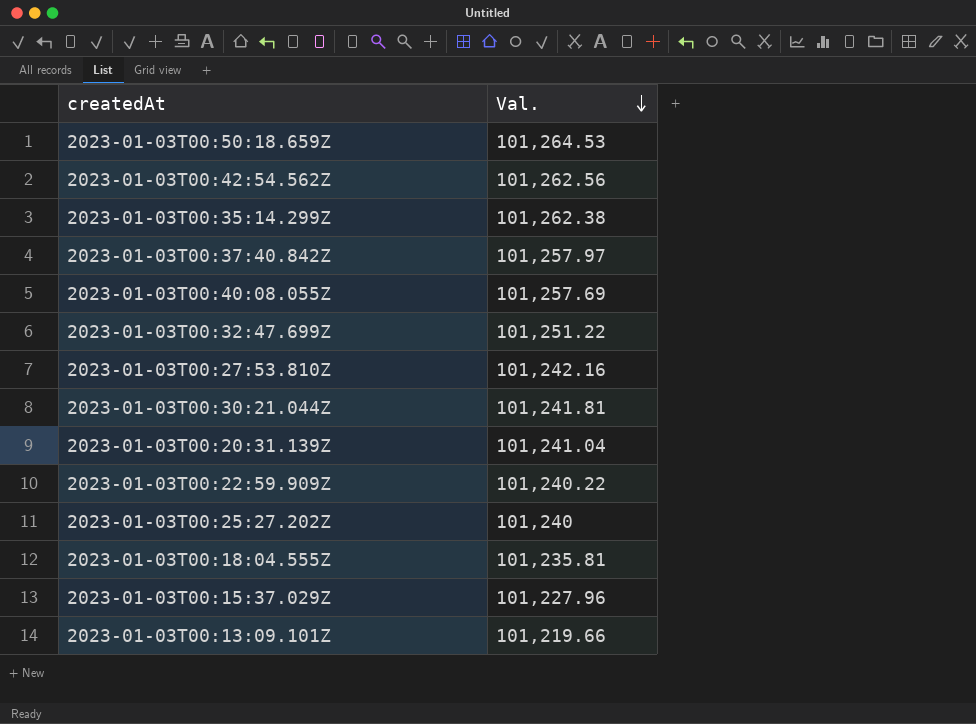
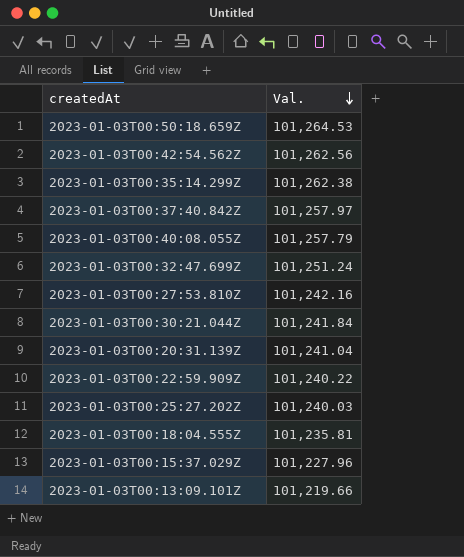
2023-01-03T00:40:08.055Z | Val.: 101,257.69 -> 101,257.79
2023-01-03T00:32:47.699Z | Val.: 101,251.22 -> 101,251.24
2023-01-03T00:30:21.044Z | Val.: 101,241.81 -> 101,241.84
2023-01-03T00:25:27.202Z | Val.: 101,240 -> 101,240.03

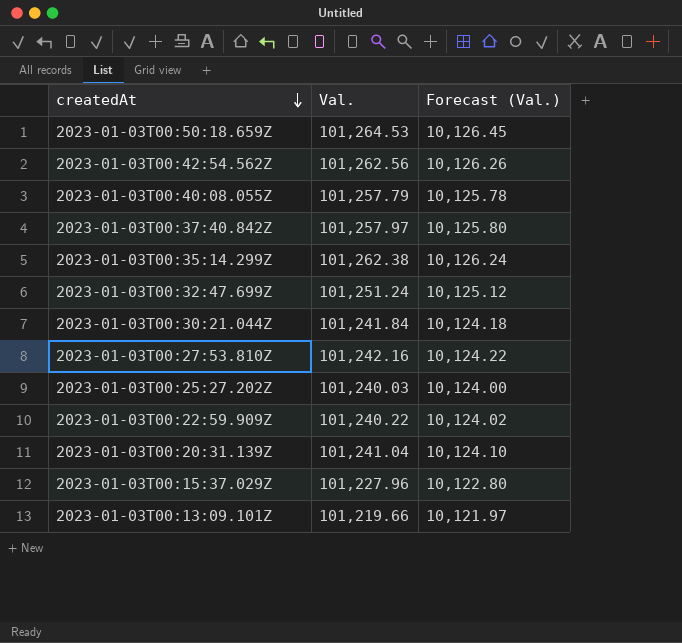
row order: Val. descending -> createdAt descending
column Forecast (Val.) | formula: none -> [Val.] * 0.1
row 2023-01-03T00:18:04.555Z: 101,235.81 -> none

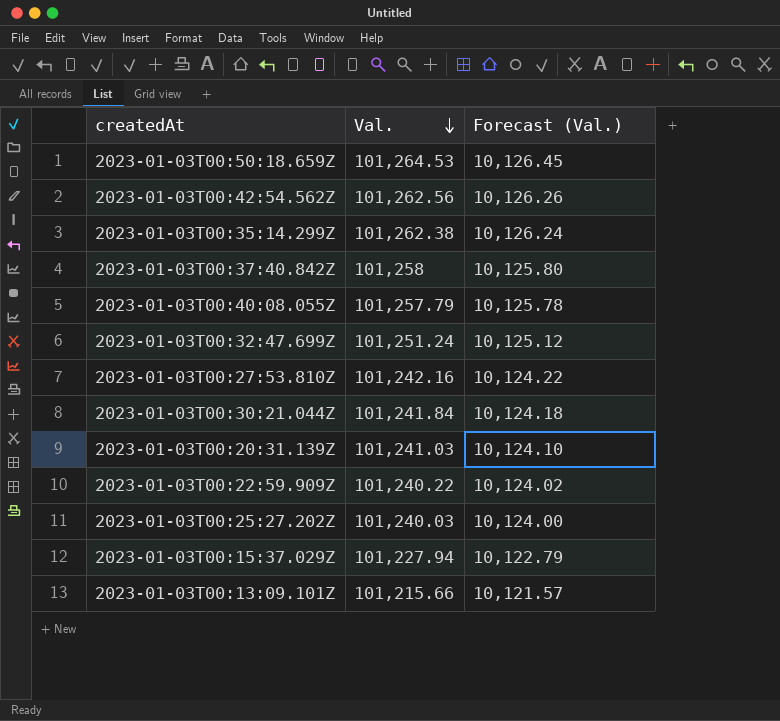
row order: createdAt descending -> Val. descending
2023-01-03T00:37:40.842Z | Val.: 101,257.97 -> 101,258
2023-01-03T00:20:31.139Z | Val.: 101,241.04 -> 101,241.03
2023-01-03T00:15:37.029Z | Val.: 101,227.96 -> 101,227.94
2023-01-03T00:15:37.029Z | Forecast (Val.): 10,122.80 -> 10,122.79
2023-01-03T00:13:09.101Z | Val.: 101,219.66 -> 101,215.66
2023-01-03T00:13:09.101Z | Forecast (Val.): 10,121.97 -> 10,121.57

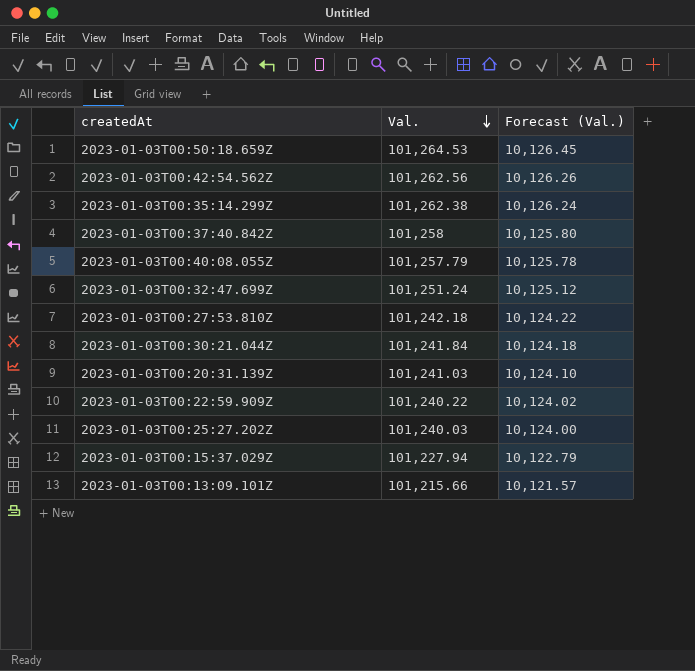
2023-01-03T00:27:53.810Z | Val.: 101,242.16 -> 101,242.18

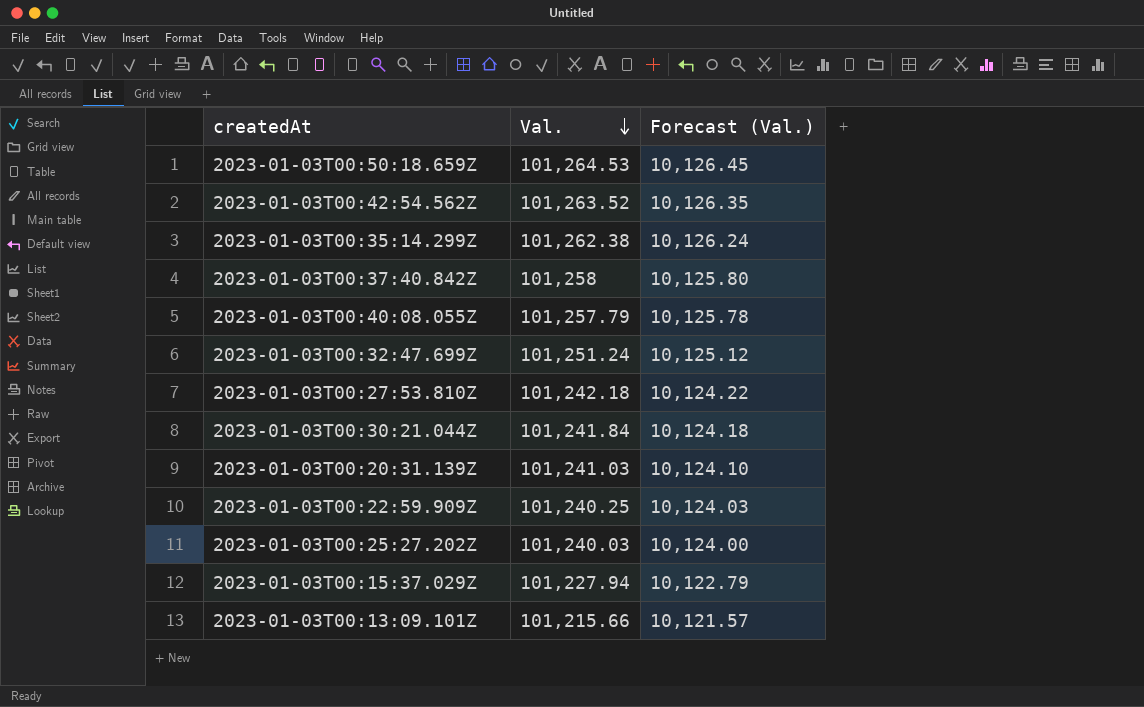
2023-01-03T00:42:54.562Z | Val.: 101,262.56 -> 101,263.52
2023-01-03T00:42:54.562Z | Forecast (Val.): 10,126.26 -> 10,126.35
2023-01-03T00:22:59.909Z | Val.: 101,240.22 -> 101,240.25
2023-01-03T00:22:59.909Z | Forecast (Val.): 10,124.02 -> 10,124.03

